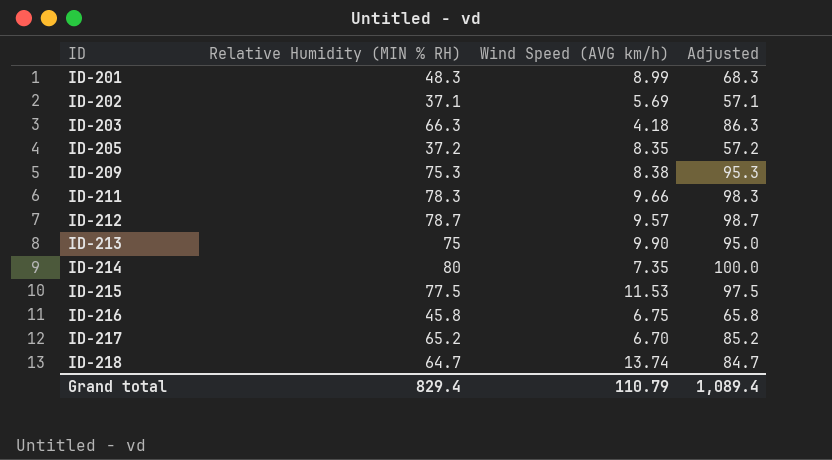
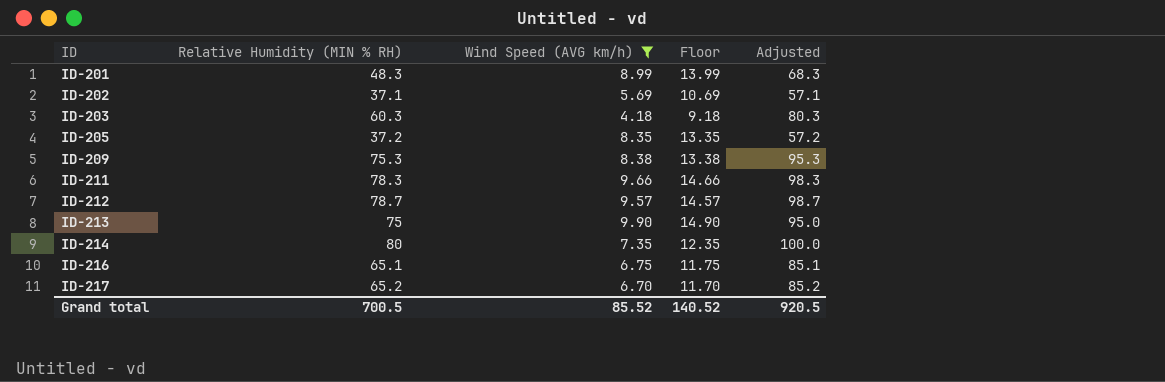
filter: none -> Wind Speed (AVG km/h) <= 9.90
column Floor | formula: none -> [Wind Speed (AVG km/h)] + 5
ID-203 | Relative Humidity (MIN % RH): 66.3 -> 60.3
ID-203 | Adjusted: 86.3 -> 80.3
ID-216 | Relative Humidity (MIN % RH): 45.8 -> 65.1
ID-216 | Adjusted: 65.8 -> 85.1
Grand total | Relative Humidity (MIN % RH): 829.4 -> 700.5
Grand total | Wind Speed (AVG km/h): 110.79 -> 85.52
Grand total | Adjusted: 1,089.4 -> 920.5

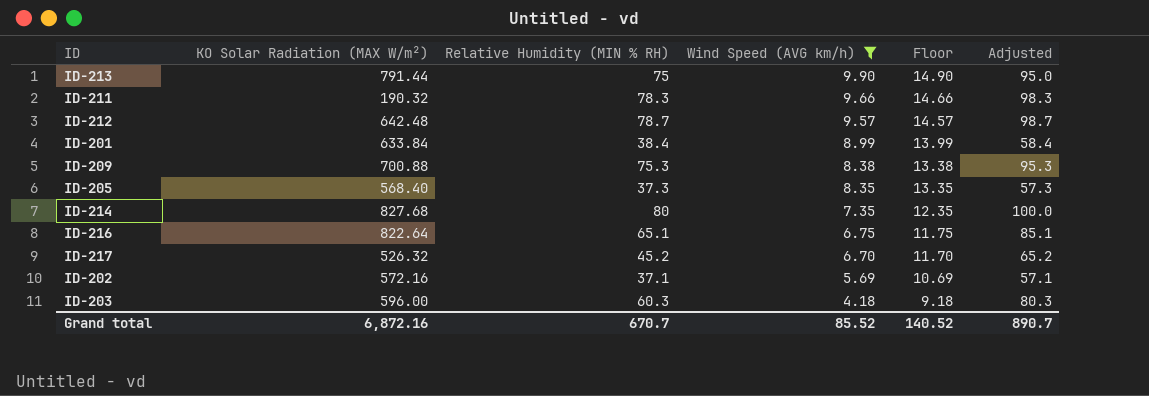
row order: ID ascending -> Wind Speed (AVG km/h) descending
column KO Solar Radiation (MAX W/m²) | position: none -> 2
ID-201 | Relative Humidity (MIN % RH): 48.3 -> 38.4
ID-201 | Adjusted: 68.3 -> 58.4
ID-205 | Relative Humidity (MIN % RH): 37.2 -> 37.3
ID-205 | Adjusted: 57.2 -> 57.3
ID-217 | Relative Humidity (MIN % RH): 65.2 -> 45.2
ID-217 | Adjusted: 85.2 -> 65.2
Grand total | Relative Humidity (MIN % RH): 700.5 -> 670.7
Grand total | Adjusted: 920.5 -> 890.7

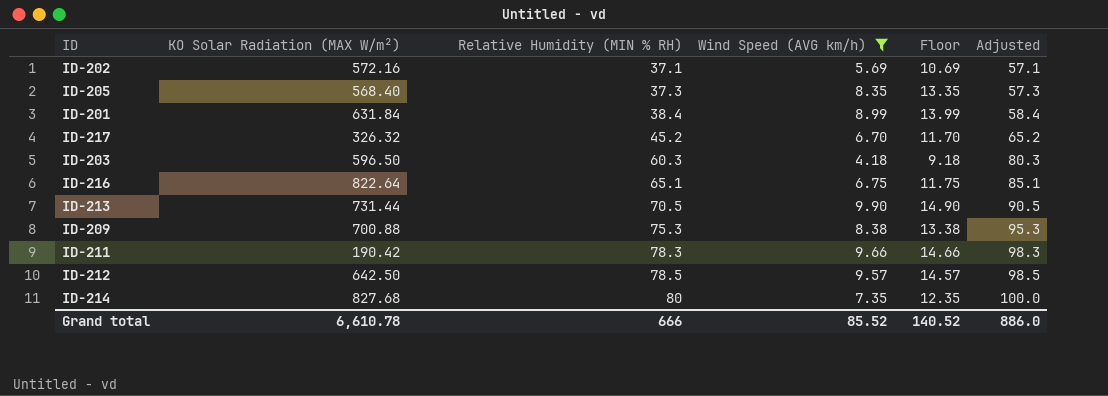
row order: Wind Speed (AVG km/h) descending -> Relative Humidity (MIN % RH) ascending
ID-201 | KO Solar Radiation (MAX W/m²): 633.84 -> 631.84
ID-217 | KO Solar Radiation (MAX W/m²): 526.32 -> 326.32
ID-203 | KO Solar Radiation (MAX W/m²): 596.00 -> 596.50
ID-213 | KO Solar Radiation (MAX W/m²): 791.44 -> 731.44
ID-213 | Relative Humidity (MIN % RH): 75 -> 70.5
ID-213 | Adjusted: 95.0 -> 90.5
ID-211 | KO Solar Radiation (MAX W/m²): 190.32 -> 190.42
ID-212 | KO Solar Radiation (MAX W/m²): 642.48 -> 642.50
ID-212 | Relative Humidity (MIN % RH): 78.7 -> 78.5
ID-212 | Adjusted: 98.7 -> 98.5
Grand total | KO Solar Radiation (MAX W/m²): 6,872.16 -> 6,610.78
Grand total | Relative Humidity (MIN % RH): 670.7 -> 666
Grand total | Adjusted: 890.7 -> 886.0

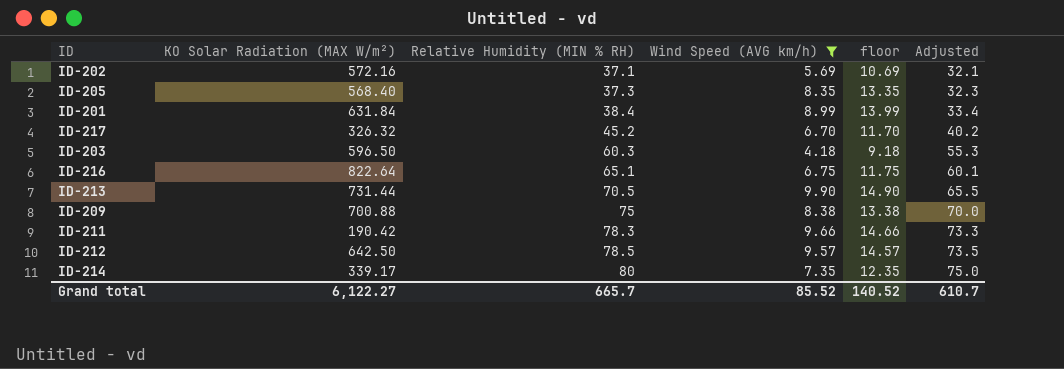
column name: Floor -> floor
column Adjusted | formula: [Relative Humidity (MIN % RH)] + 20 -> [Relative Humidity (MIN % RH)] - 5
ID-209 | Relative Humidity (MIN % RH): 75.3 -> 75
ID-214 | KO Solar Radiation (MAX W/m²): 827.68 -> 339.17
Grand total | KO Solar Radiation (MAX W/m²): 6,610.78 -> 6,122.27
Grand total | Relative Humidity (MIN % RH): 666 -> 665.7
Grand total | Adjusted: 886.0 -> 610.7

